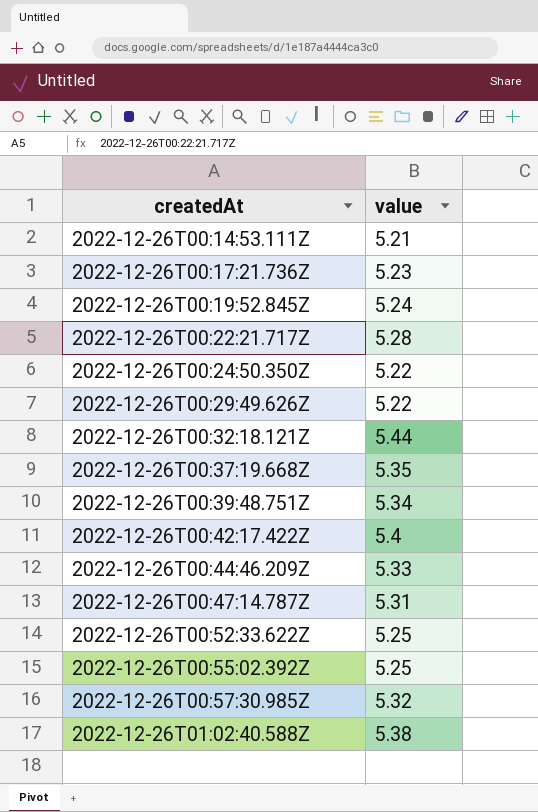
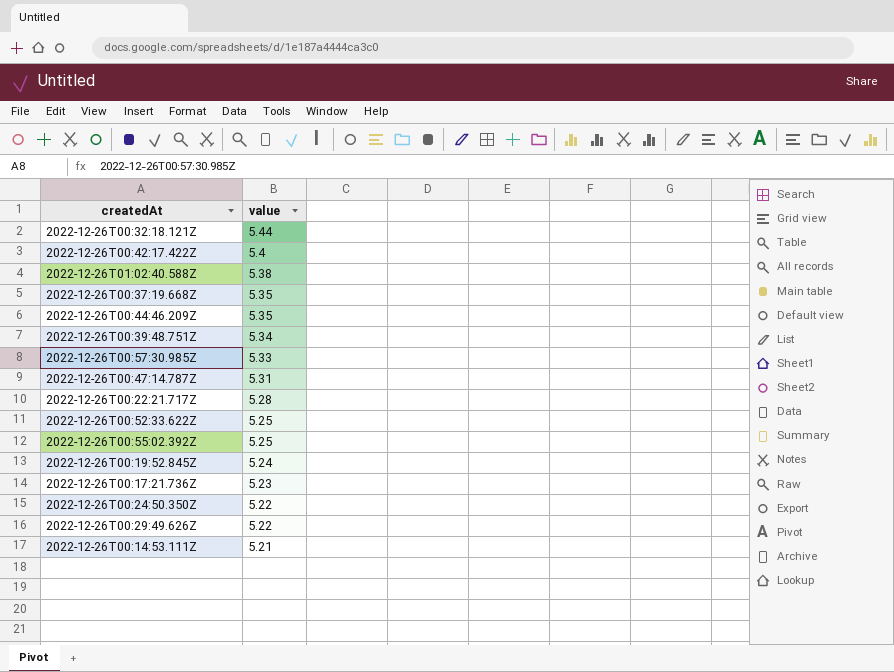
row order: createdAt ascending -> value descending
2022-12-26T00:44:46.209Z | value: 5.33 -> 5.35
2022-12-26T00:57:30.985Z | value: 5.32 -> 5.33

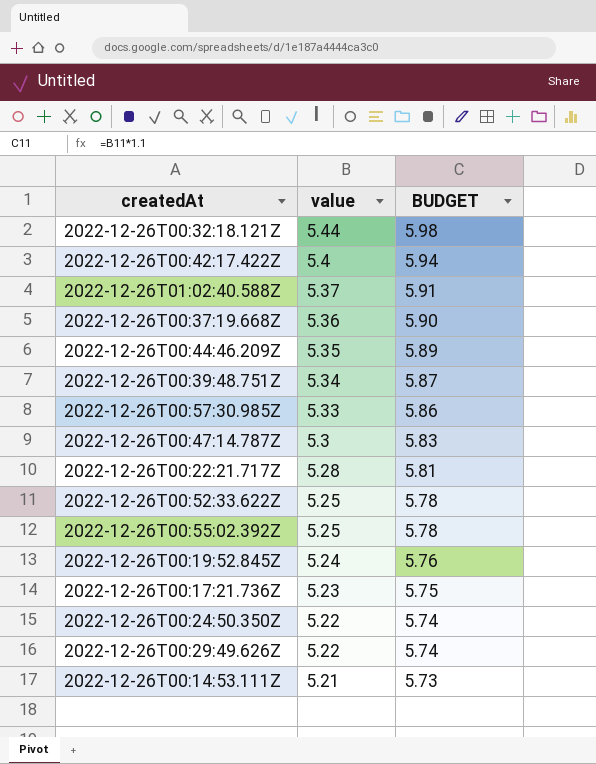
column BUDGET | formula: none -> [value] * 1.1
2022-12-26T01:02:40.588Z | value: 5.38 -> 5.37
2022-12-26T00:37:19.668Z | value: 5.35 -> 5.36
2022-12-26T00:47:14.787Z | value: 5.31 -> 5.3

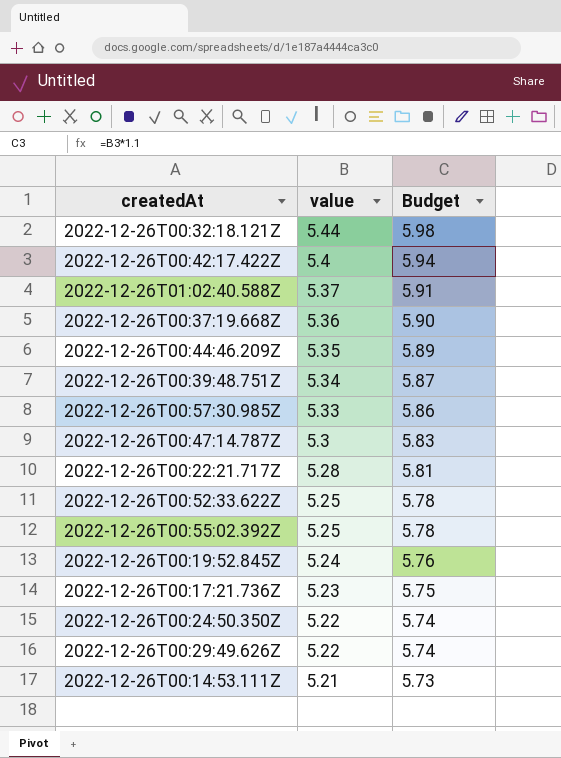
column name: BUDGET -> Budget

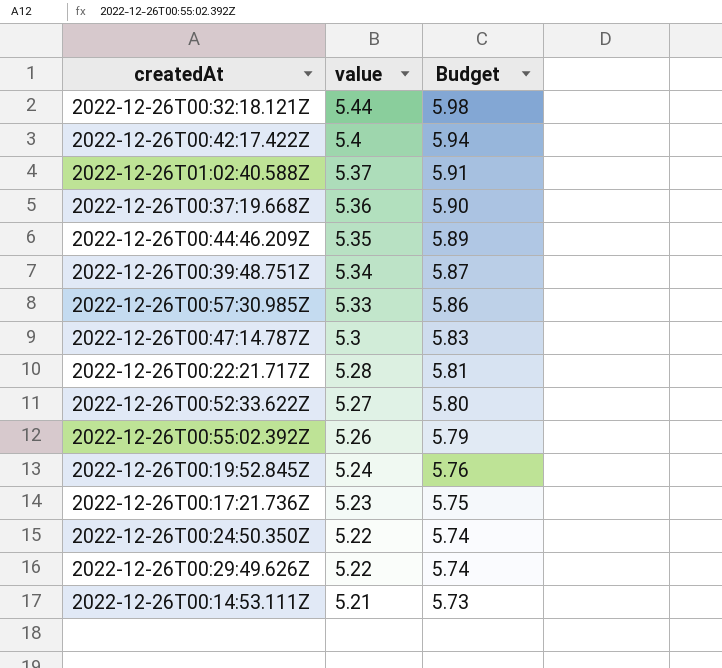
2022-12-26T00:52:33.622Z | value: 5.25 -> 5.27
2022-12-26T00:52:33.622Z | Budget: 5.78 -> 5.80
2022-12-26T00:55:02.392Z | value: 5.25 -> 5.26
2022-12-26T00:55:02.392Z | Budget: 5.78 -> 5.79

